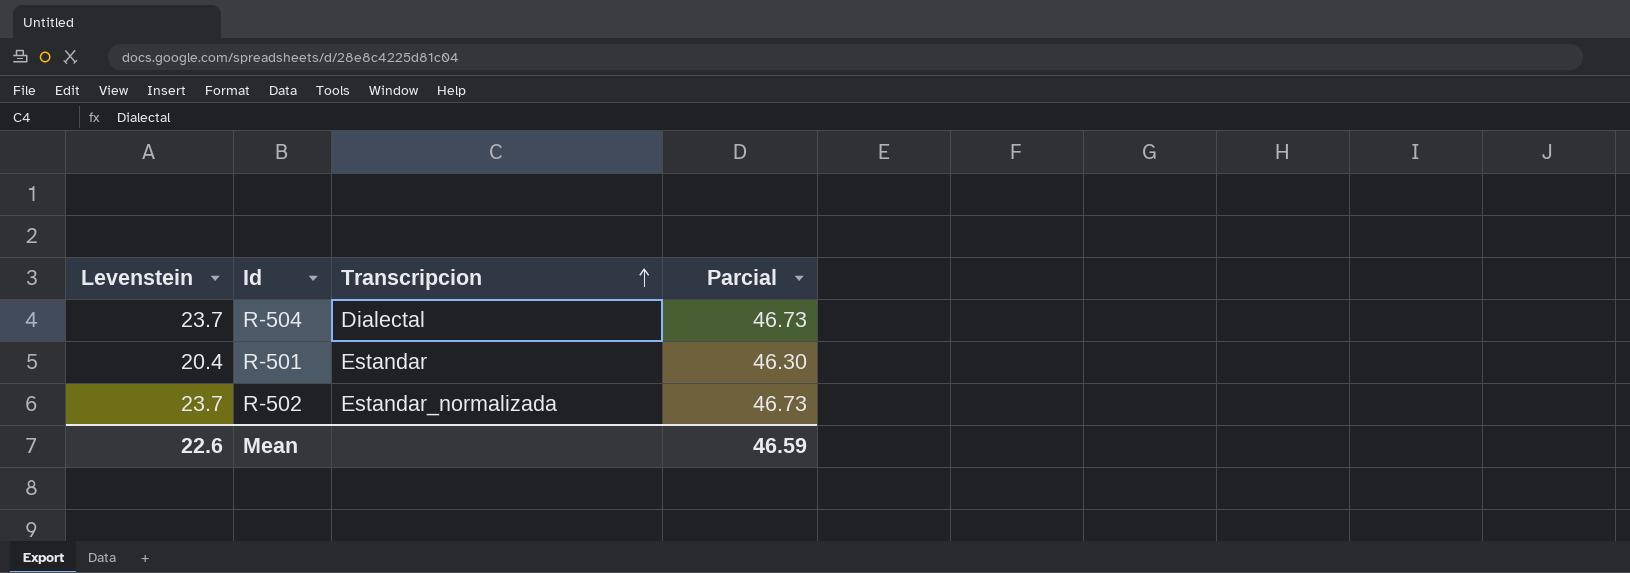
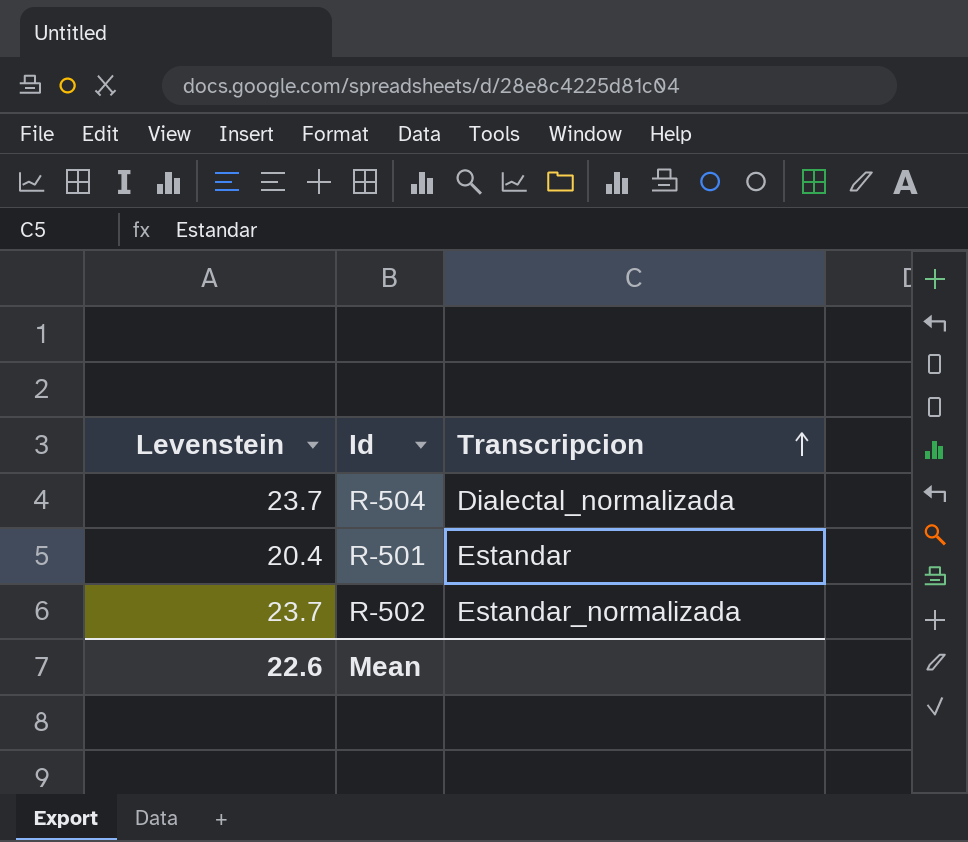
column Parcial | position: 4 -> none
R-504 | Transcripcion: Dialectal -> Dialectal_normalizada

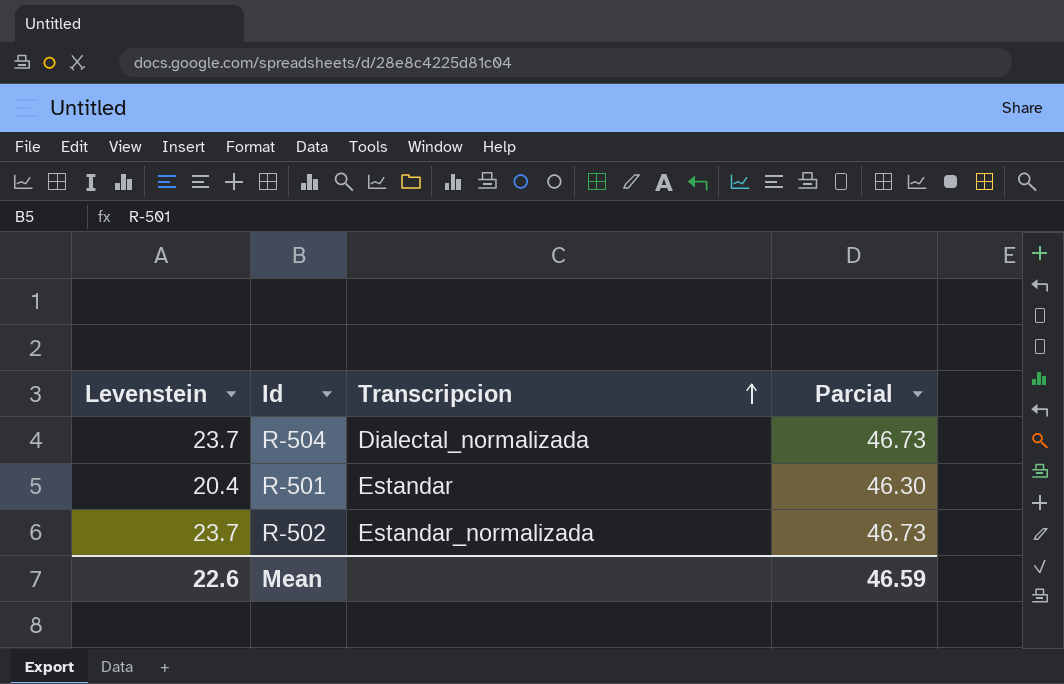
column Parcial | position: none -> 4

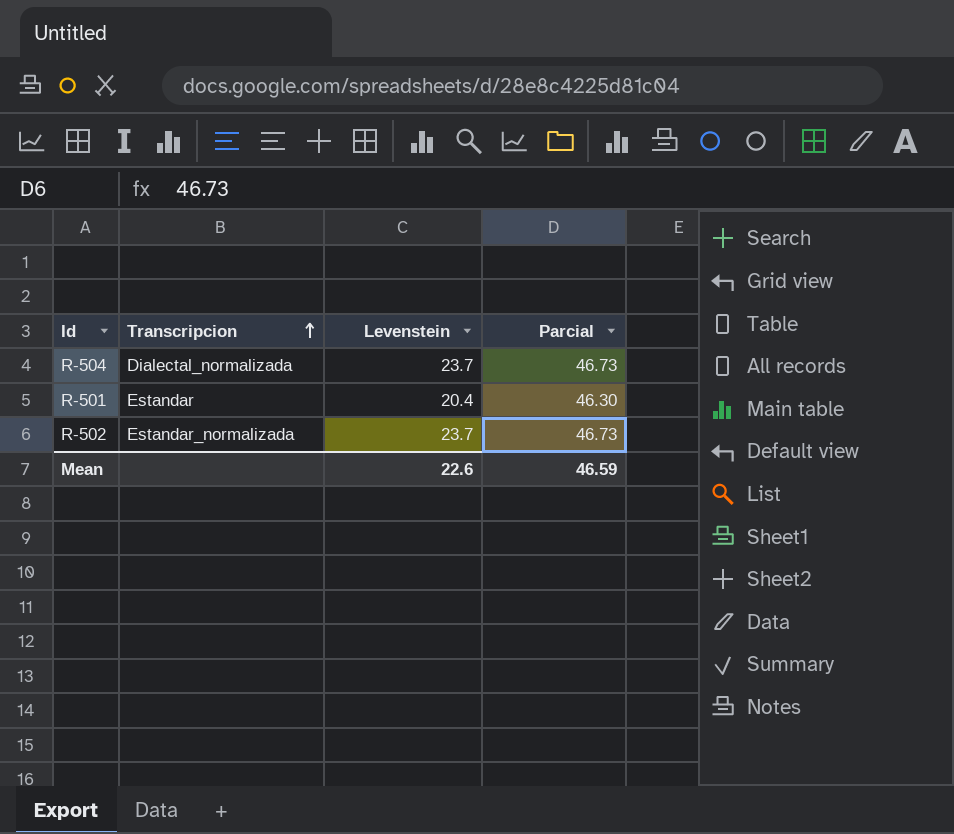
column Levenstein | position: 1 -> 3

